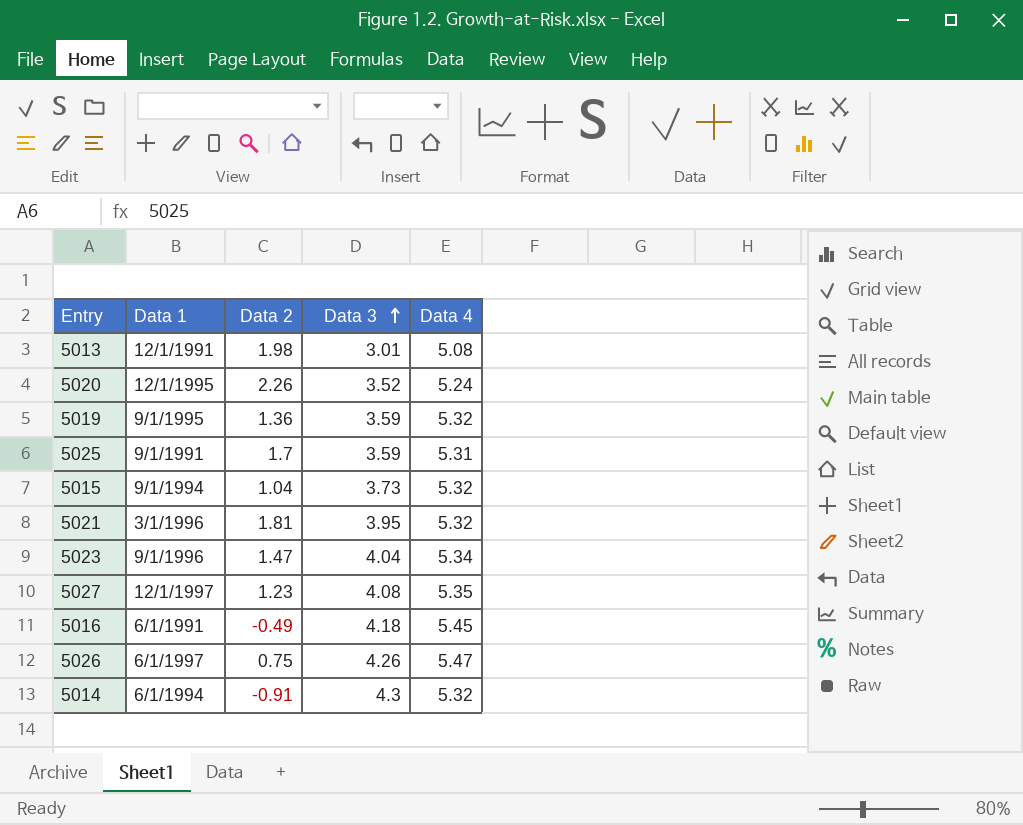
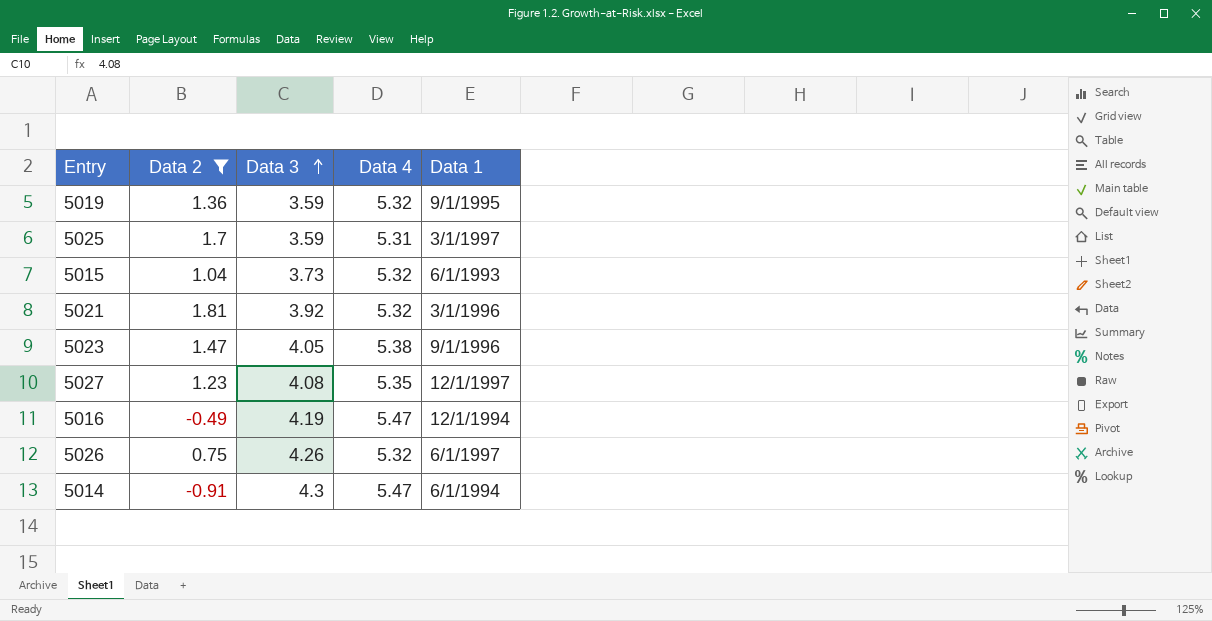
filter: none -> Data 2 <= 1.81
column Data 1 | position: 2 -> 5
5025 | Data 1: 9/1/1991 -> 3/1/1997
5015 | Data 1: 9/1/1994 -> 6/1/1993
5021 | Data 3: 3.95 -> 3.92
5023 | Data 3: 4.04 -> 4.05
5023 | Data 4: 5.34 -> 5.38
5016 | Data 3: 4.18 -> 4.19
5016 | Data 4: 5.45 -> 5.47
5016 | Data 1: 6/1/1991 -> 12/1/1994
5026 | Data 4: 5.47 -> 5.32
5014 | Data 4: 5.32 -> 5.47

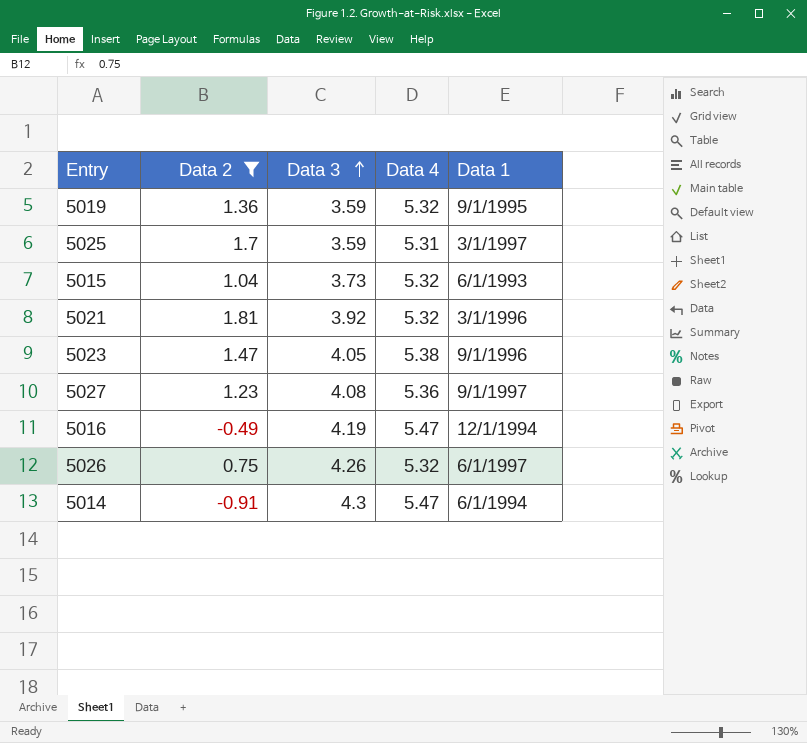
5027 | Data 4: 5.35 -> 5.36
5027 | Data 1: 12/1/1997 -> 9/1/1997

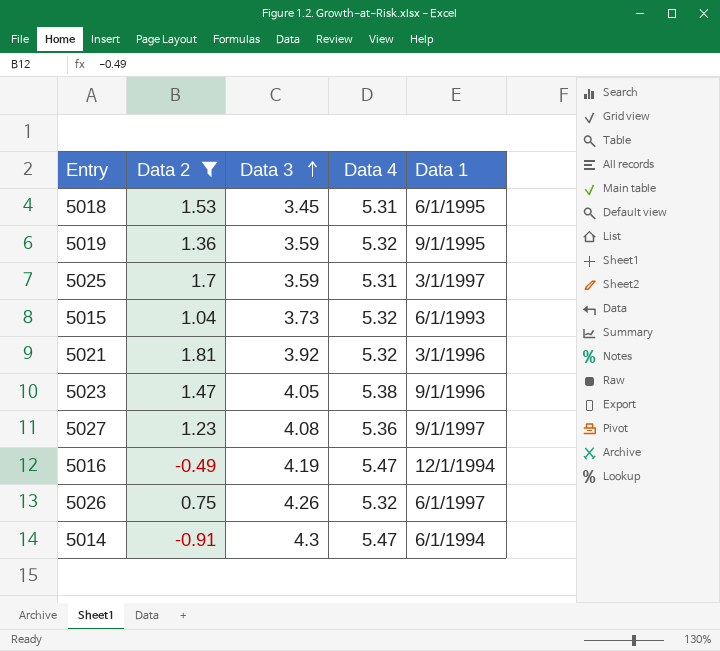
row 5018: none -> 1.53 | 3.45 | 5.31 | 6/1/1995

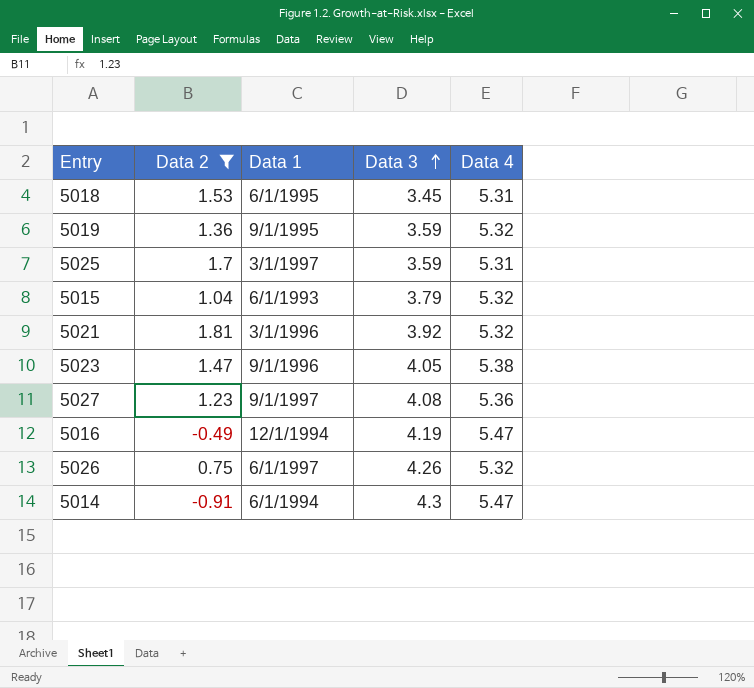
column Data 1 | position: 5 -> 3
5015 | Data 3: 3.73 -> 3.79

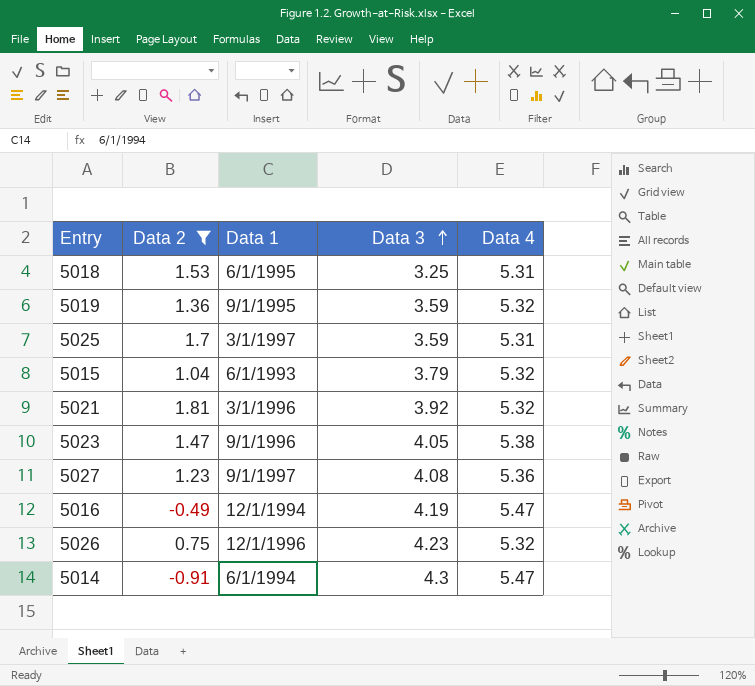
5018 | Data 3: 3.45 -> 3.25
5026 | Data 1: 6/1/1997 -> 12/1/1996
5026 | Data 3: 4.26 -> 4.23

